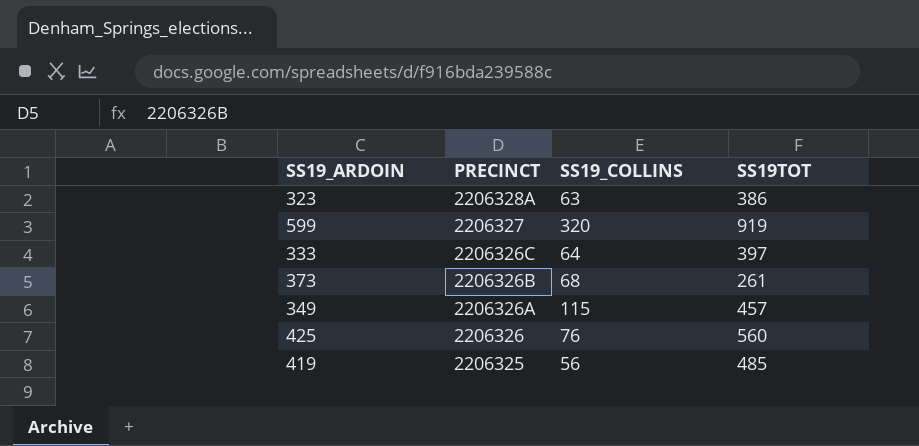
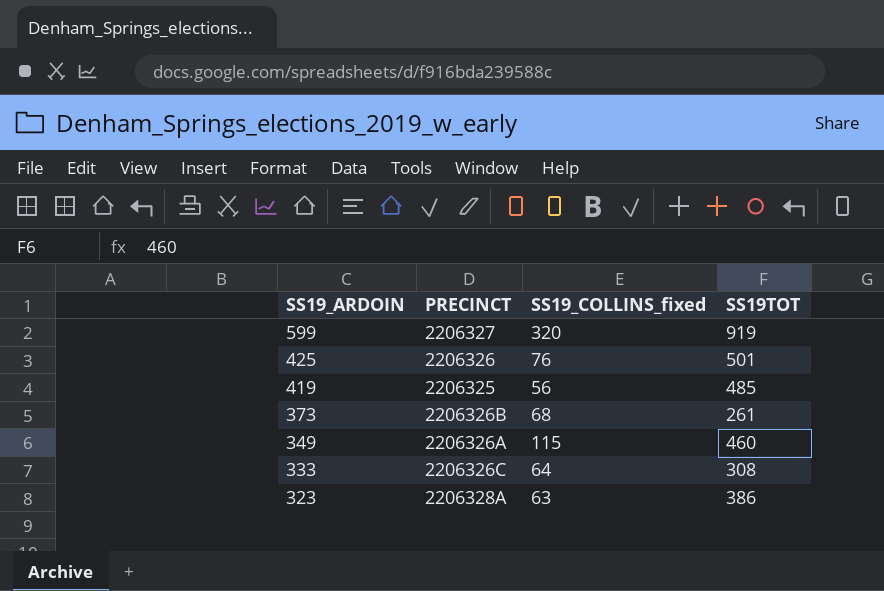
row order: PRECINCT descending -> SS19_ARDOIN descending
column name: SS19_COLLINS -> SS19_COLLINS_fixed
425 | SS19TOT: 560 -> 501
349 | SS19TOT: 457 -> 460
333 | SS19TOT: 397 -> 308

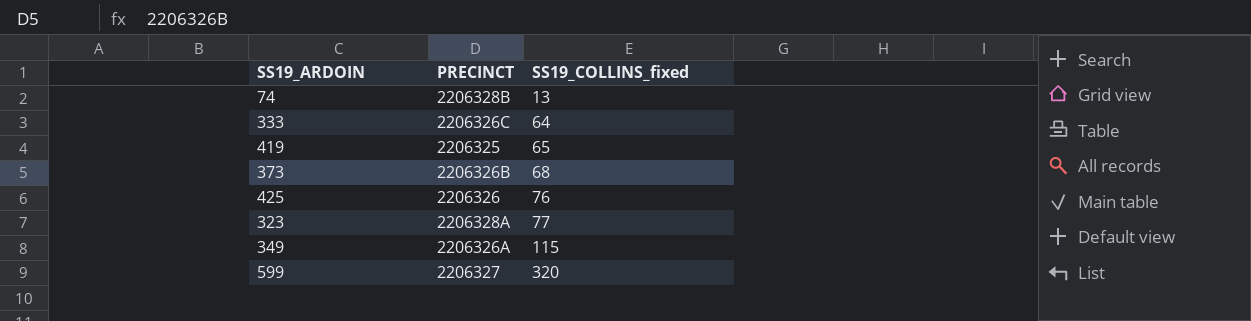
row order: SS19_ARDOIN descending -> SS19_COLLINS_fixed ascending
column SS19TOT | position: 4 -> none
row 74: none -> 2206328B | 13
419 | SS19_COLLINS_fixed: 56 -> 65
323 | SS19_COLLINS_fixed: 63 -> 77

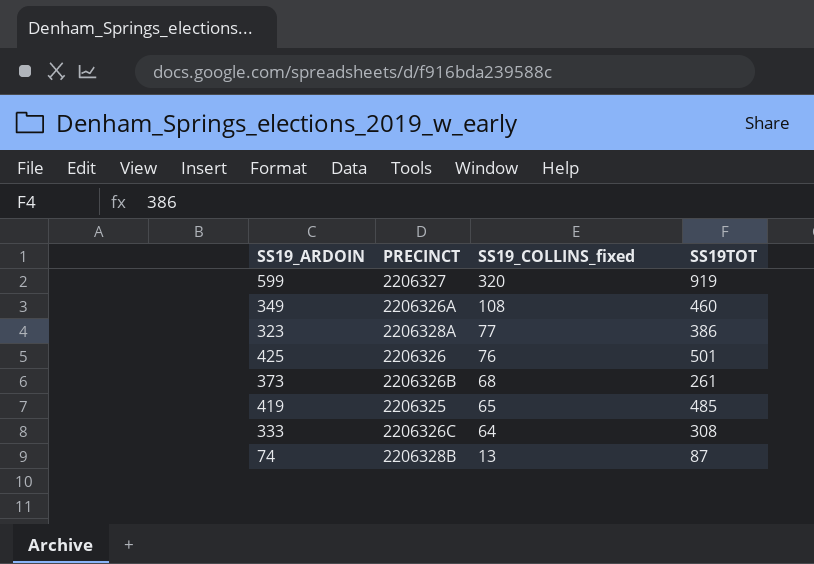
row order: SS19_COLLINS_fixed ascending -> SS19_COLLINS_fixed descending
column SS19TOT | position: none -> 4
349 | SS19_COLLINS_fixed: 115 -> 108

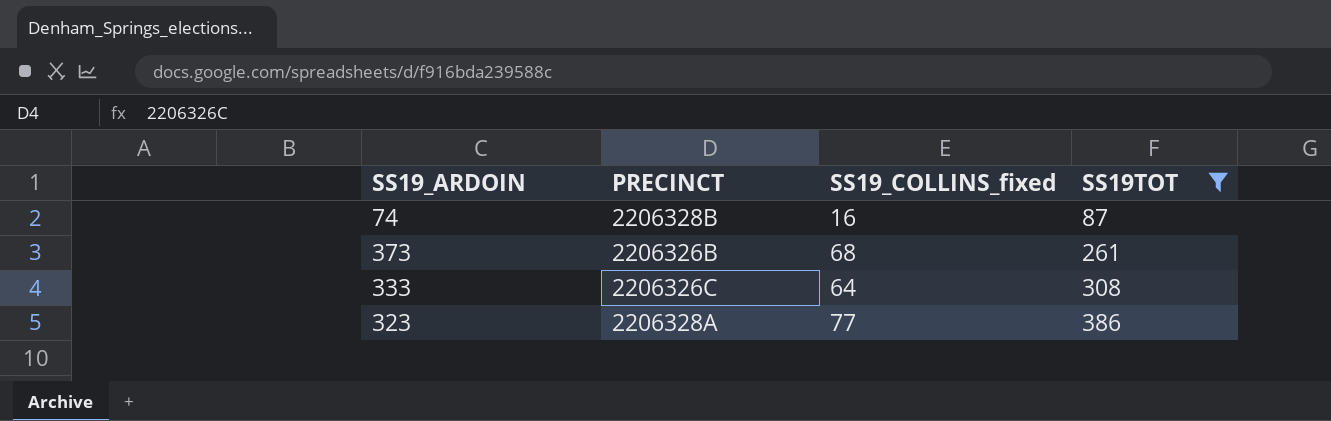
filter: none -> SS19TOT <= 386
row order: SS19_COLLINS_fixed descending -> SS19TOT ascending
74 | SS19_COLLINS_fixed: 13 -> 16

